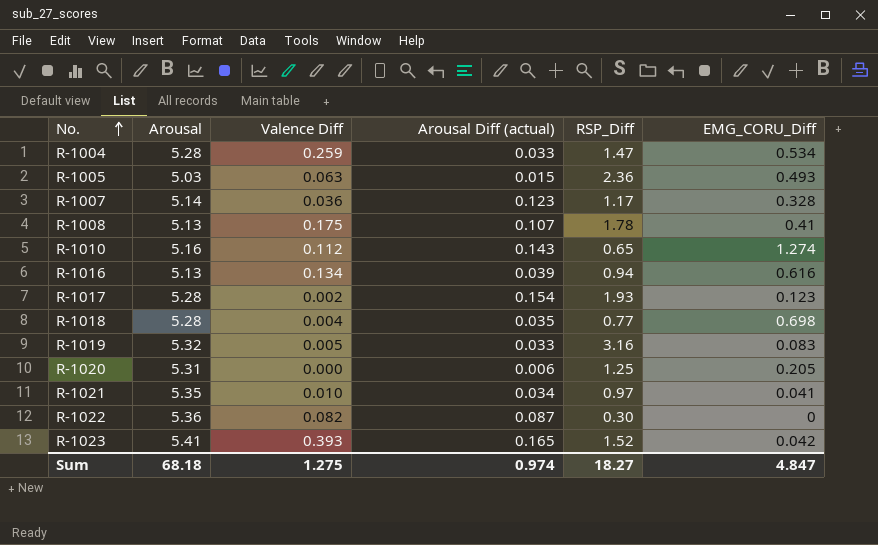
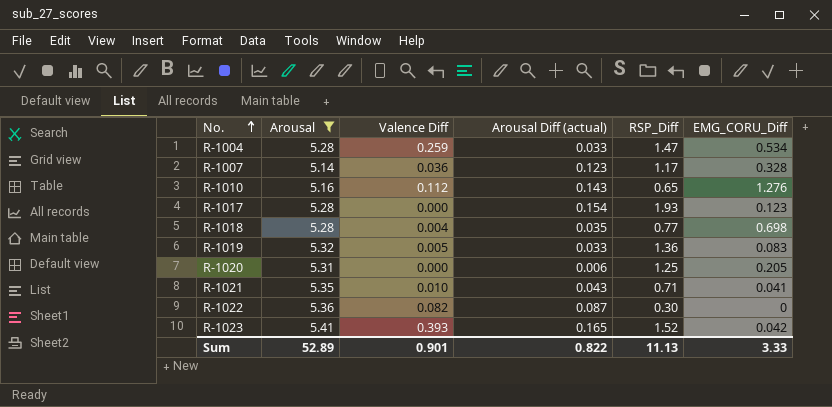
filter: none -> Arousal >= 5.14
R-1010 | EMG_CORU_Diff: 1.274 -> 1.276
R-1017 | Valence Diff: 0.002 -> 0.000
R-1019 | RSP_Diff: 3.16 -> 1.36
R-1021 | Arousal Diff (actual): 0.034 -> 0.043
R-1021 | RSP_Diff: 0.97 -> 0.71
Sum | Arousal: 68.18 -> 52.89
Sum | Valence Diff: 1.275 -> 0.901
Sum | Arousal Diff (actual): 0.974 -> 0.822
Sum | RSP_Diff: 18.27 -> 11.13
Sum | EMG_CORU_Diff: 4.847 -> 3.33

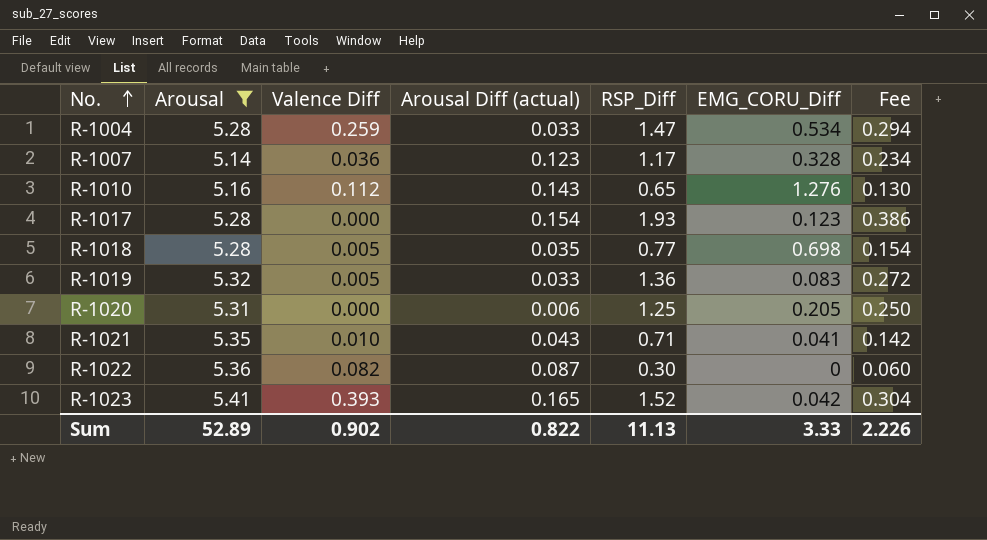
column Fee | formula: none -> [RSP_Diff] * 0.2
R-1018 | Valence Diff: 0.004 -> 0.005
Sum | Valence Diff: 0.901 -> 0.902

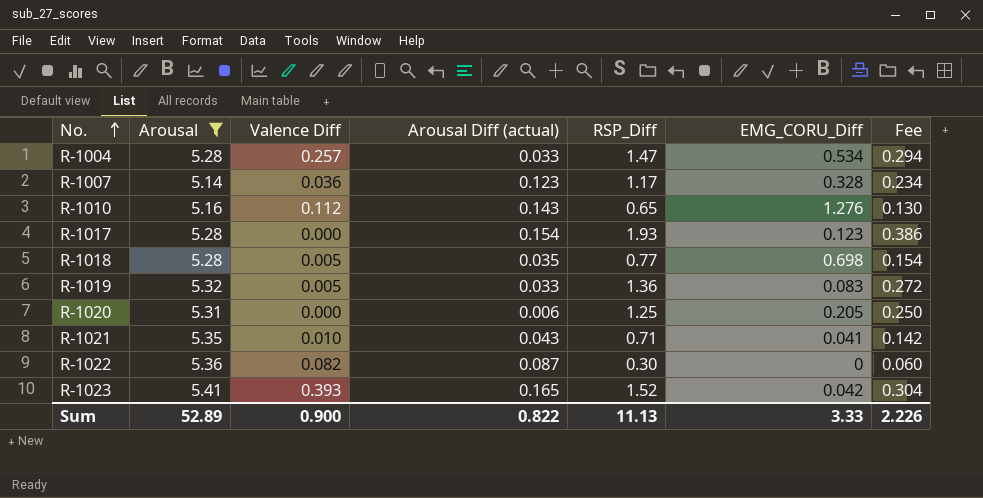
R-1004 | Valence Diff: 0.259 -> 0.257
Sum | Valence Diff: 0.902 -> 0.900

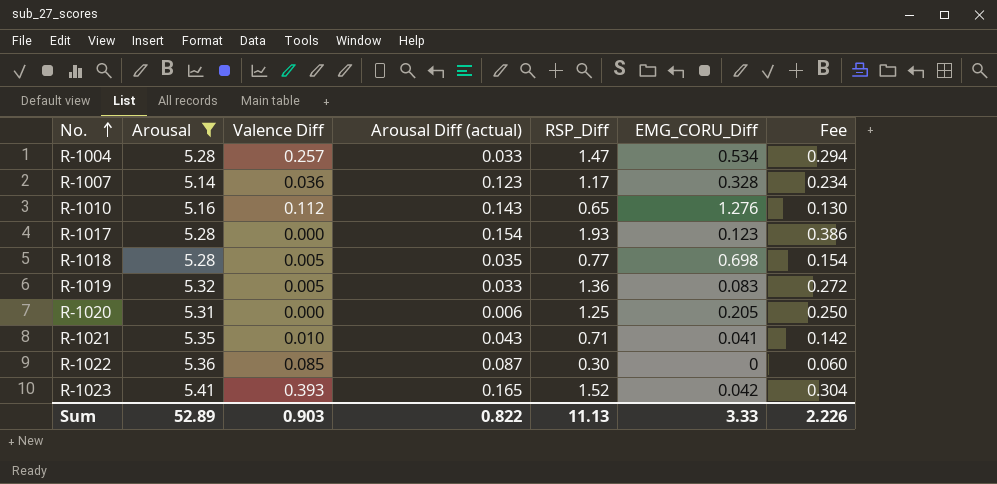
R-1022 | Valence Diff: 0.082 -> 0.085
Sum | Valence Diff: 0.900 -> 0.903

